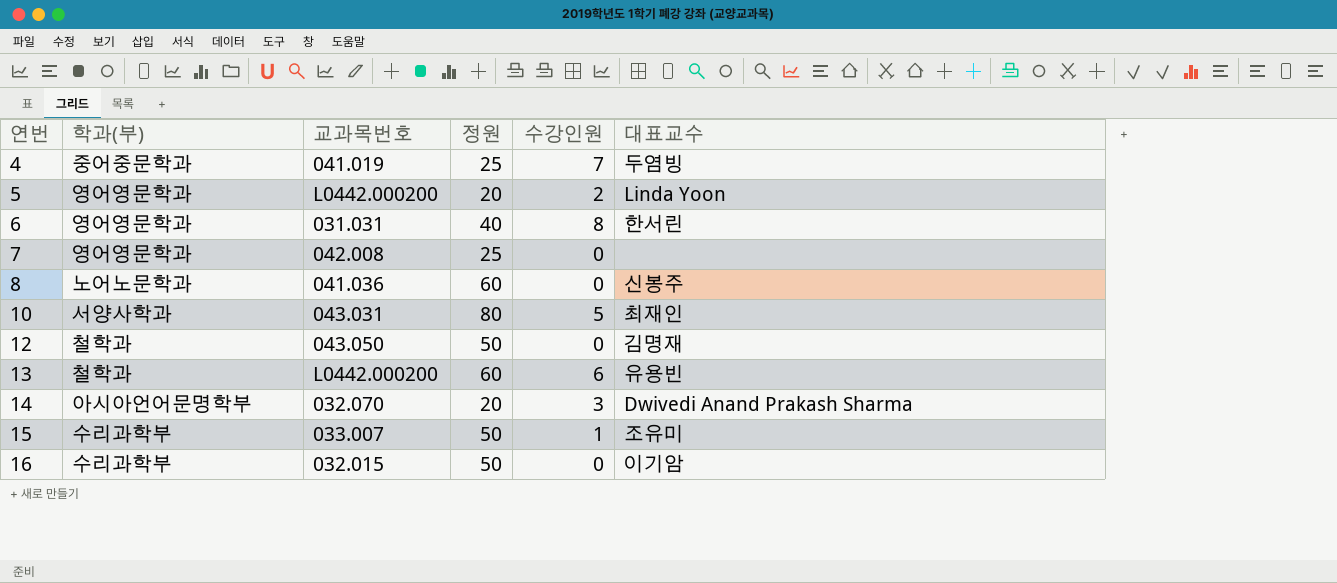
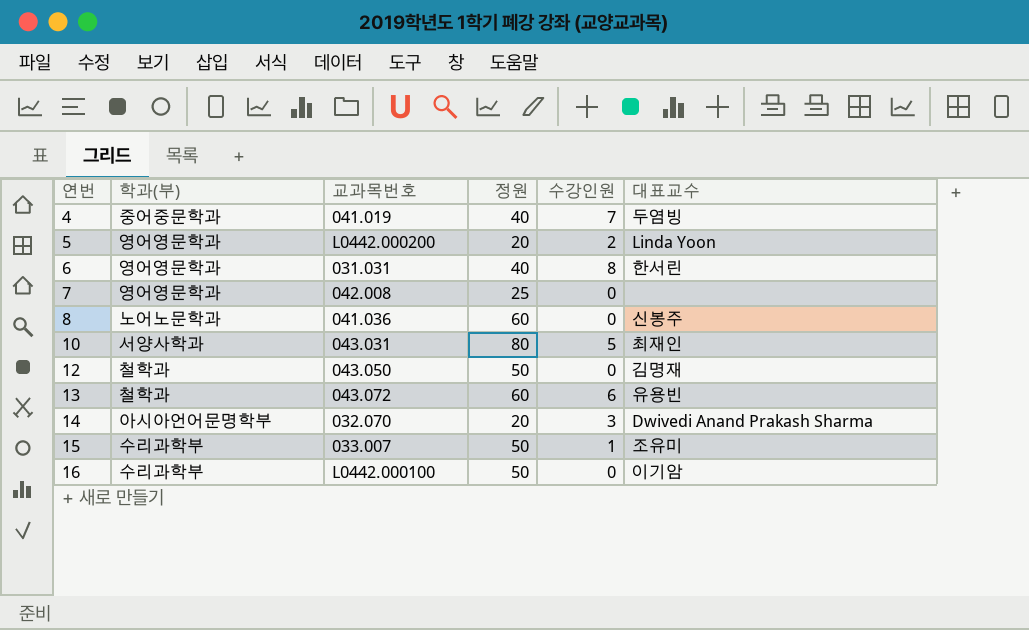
4 | 정원: 25 -> 40
13 | 교과목번호: L0442.000200 -> 043.072
16 | 교과목번호: 032.015 -> L0442.000100

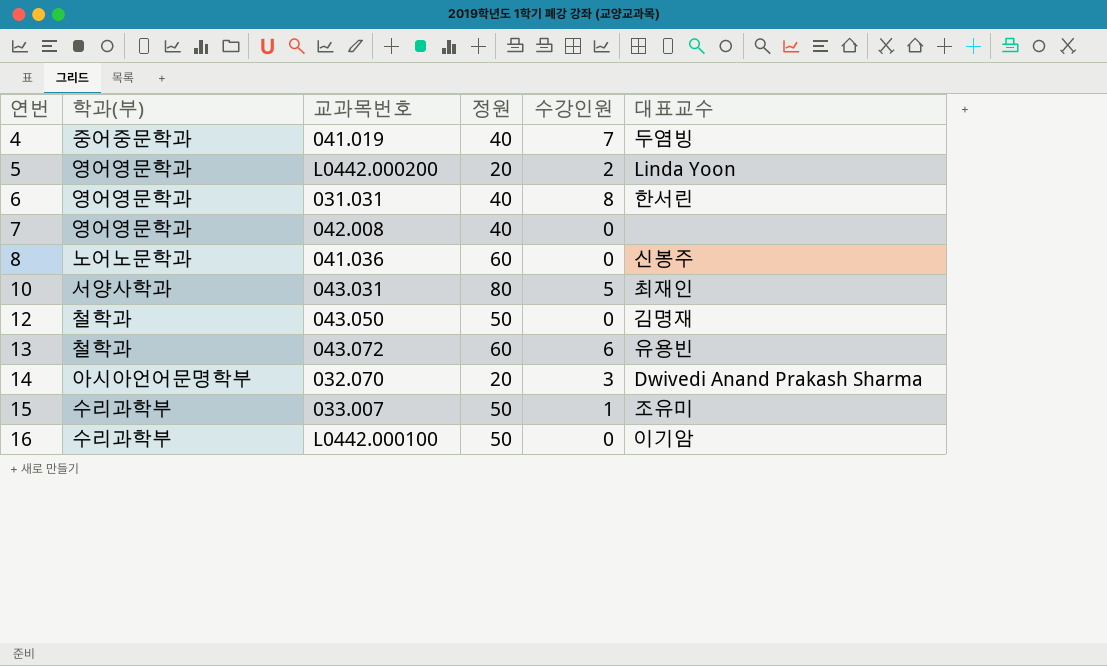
7 | 정원: 25 -> 40

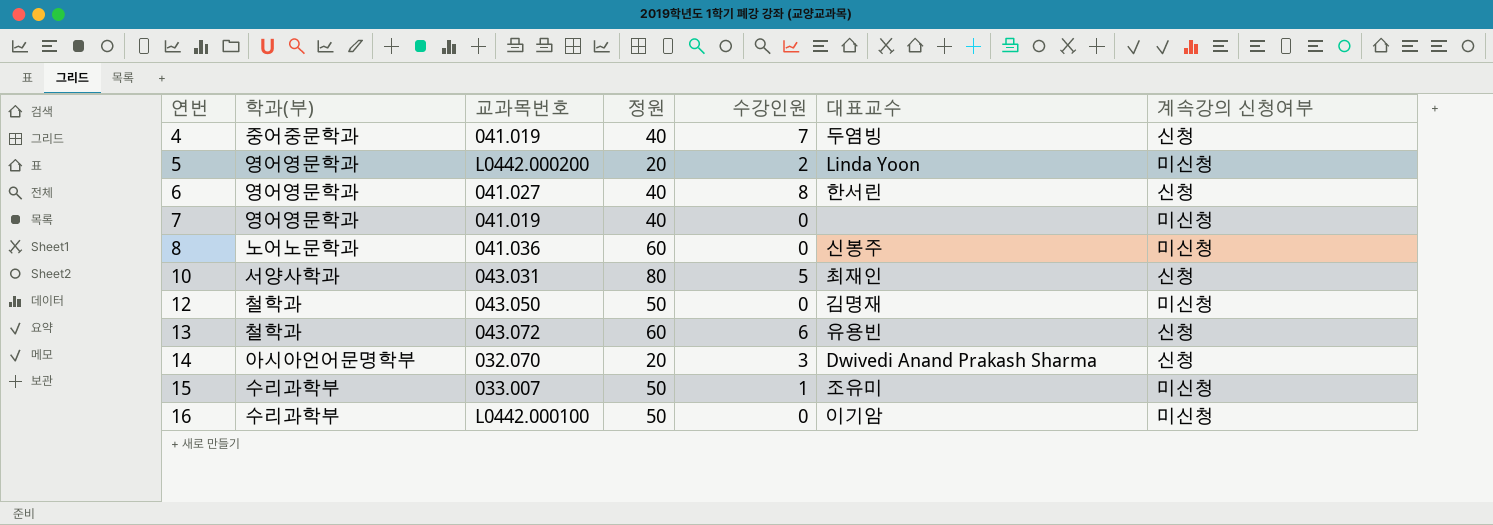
column 계속강의 신청여부 | position: none -> 7
6 | 교과목번호: 031.031 -> 041.027
7 | 교과목번호: 042.008 -> 041.019

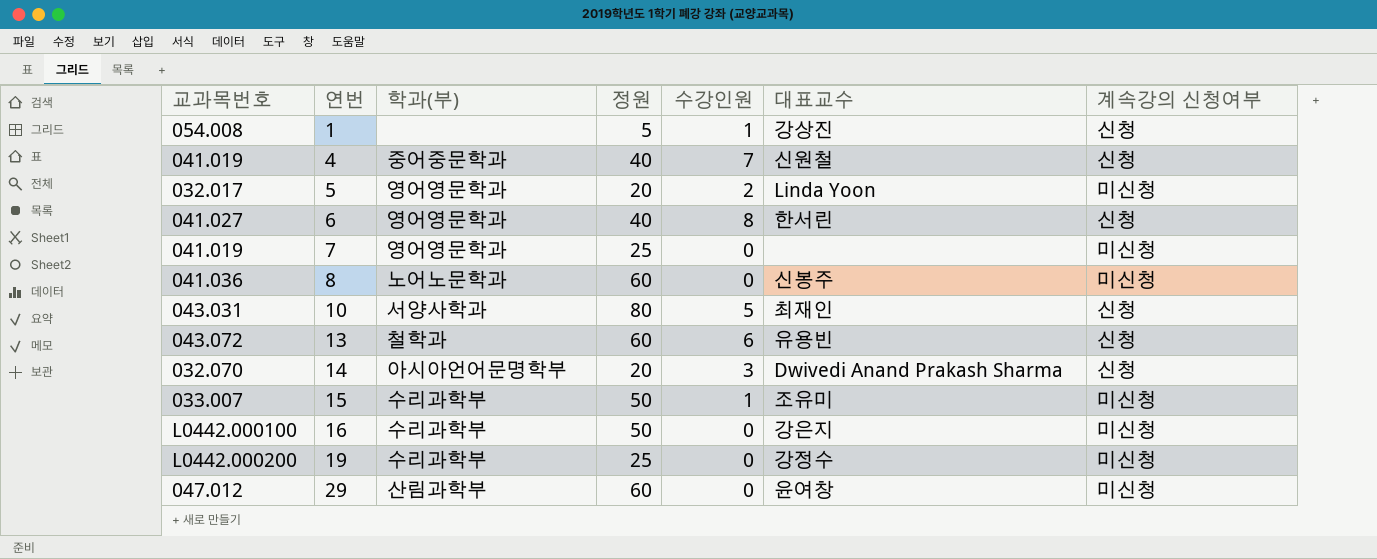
column 교과목번호 | position: 3 -> 1
row 12: 철학과 | 043.050 | 50 | 0 | 김명재 | 미신청 -> none
row 1: none -> 054.008 | none | 5 | 1 | 강상진 | 신청
4 | 대표교수: 두염빙 -> 신원철
5 | 교과목번호: L0442.000200 -> 032.017
7 | 정원: 40 -> 25
16 | 대표교수: 이기암 -> 강은지
row 19: none -> L0442.000200 | 수리과학부 | 25 | 0 | 강정수 | 미신청
row 29: none -> 047.012 | 산림과학부 | 60 | 0 | 윤여창 | 미신청

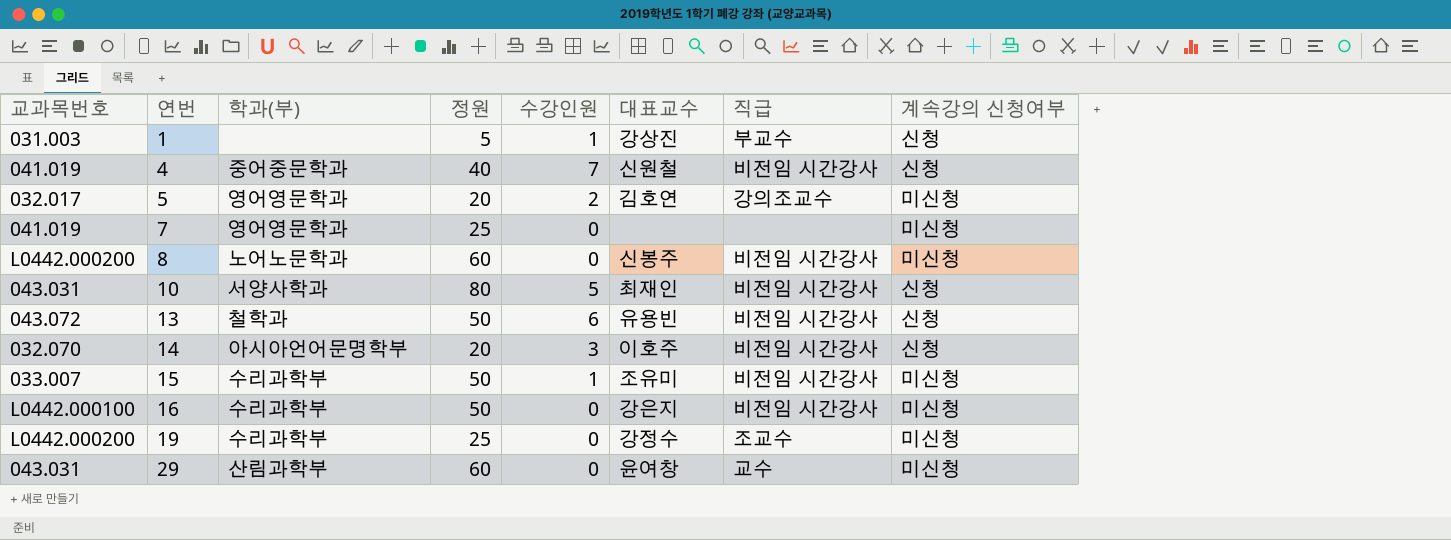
column 직급 | position: none -> 7
row 6: 041.027 | 영어영문학과 | 40 | 8 | 한서린 | 신청 -> none
1 | 교과목번호: 054.008 -> 031.003
5 | 대표교수: Linda Yoon -> 김호연
8 | 교과목번호: 041.036 -> L0442.000200
13 | 정원: 60 -> 50
14 | 대표교수: Dwivedi Anand Prakash Sharma -> 이호주
29 | 교과목번호: 047.012 -> 043.031

